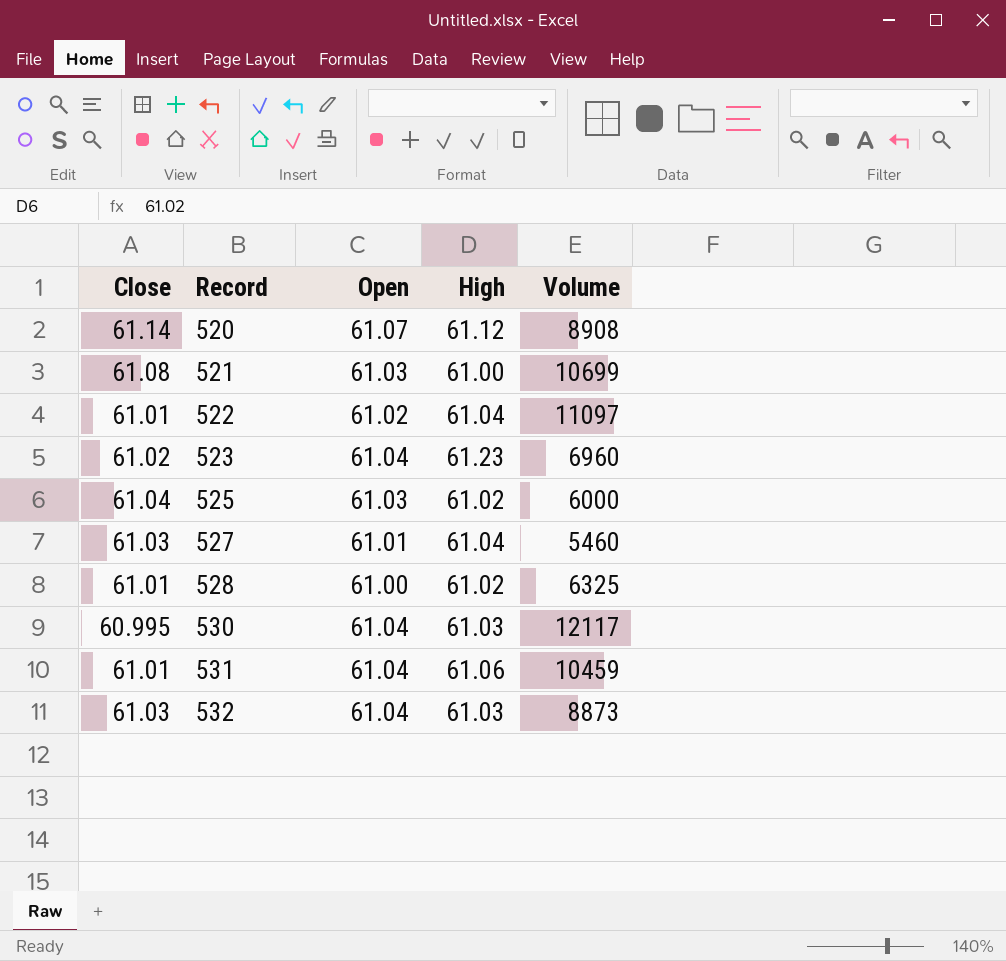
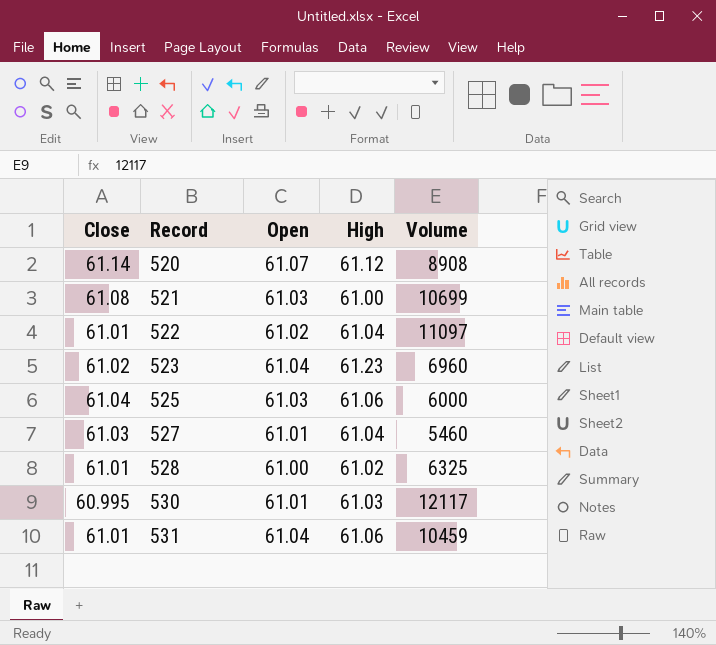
row 532: 61.03 | 61.04 | 61.03 | 8873 -> none
525 | High: 61.02 -> 61.06
530 | Open: 61.04 -> 61.01

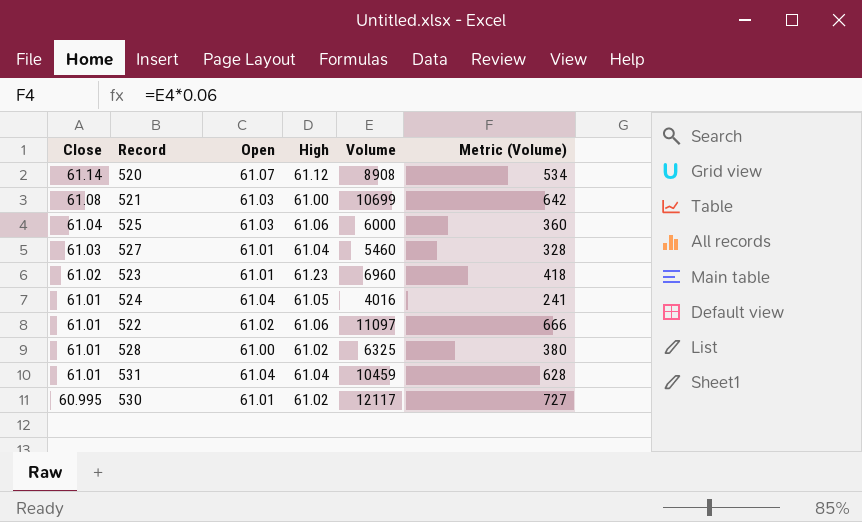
row order: Record ascending -> Close descending
column Metric (Volume) | formula: none -> [Volume] * 0.06
523 | Open: 61.04 -> 61.01
row 524: none -> 61.01 | 61.04 | 61.05 | 4016 | 241
522 | High: 61.04 -> 61.06
531 | High: 61.06 -> 61.04
530 | High: 61.03 -> 61.02

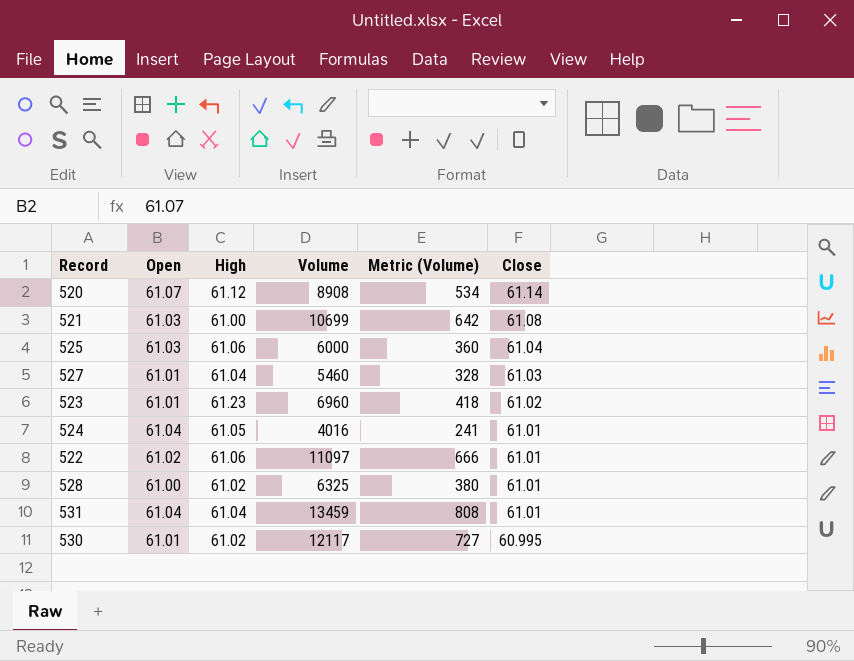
column Close | position: 1 -> 6
531 | Volume: 10459 -> 13459
531 | Metric (Volume): 628 -> 808

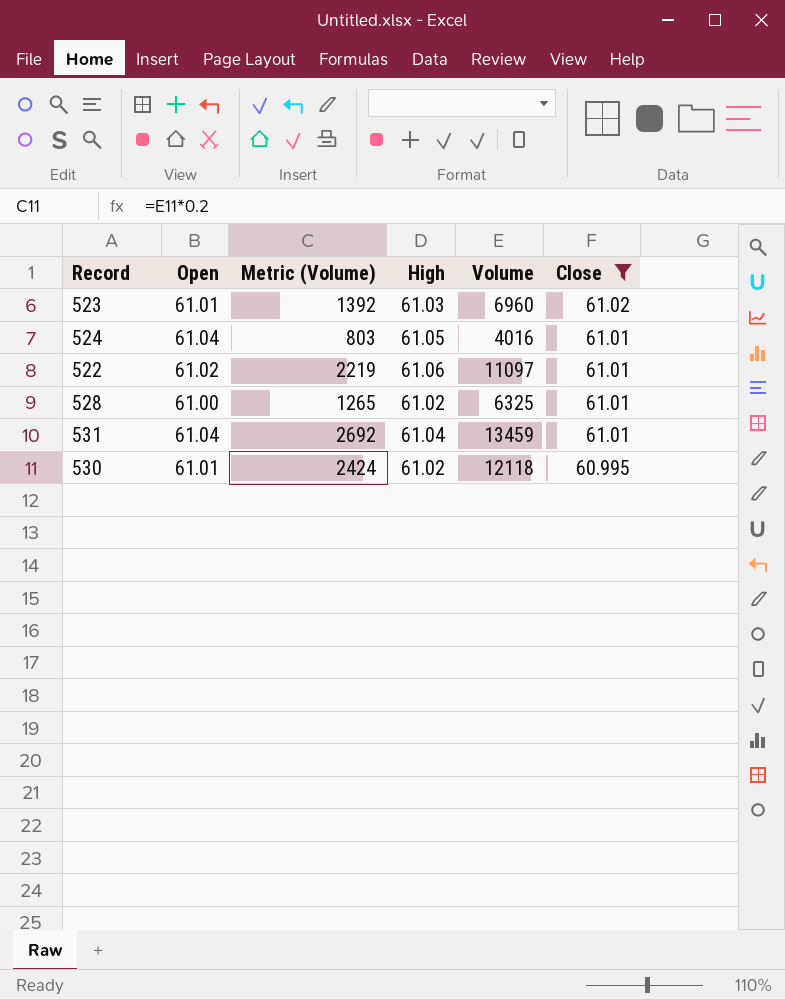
filter: none -> Close <= 61.02
column Metric (Volume) | formula: [Volume] * 0.06 -> [Volume] * 0.2
column Metric (Volume) | position: 5 -> 3
523 | High: 61.23 -> 61.03
530 | Volume: 12117 -> 12118

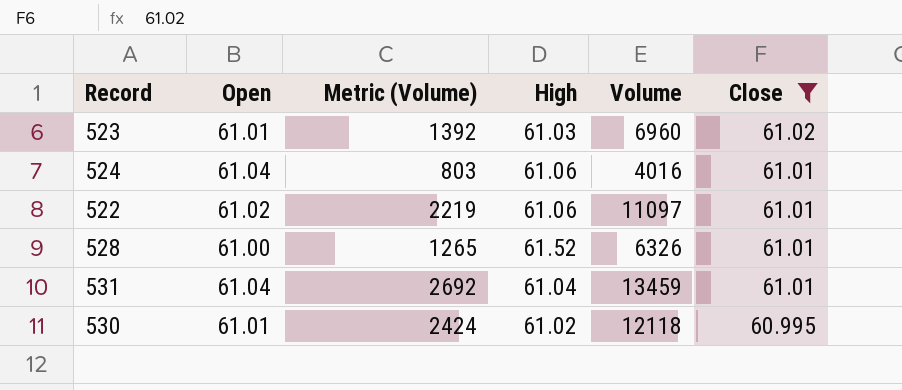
524 | High: 61.05 -> 61.06
528 | High: 61.02 -> 61.52
528 | Volume: 6325 -> 6326

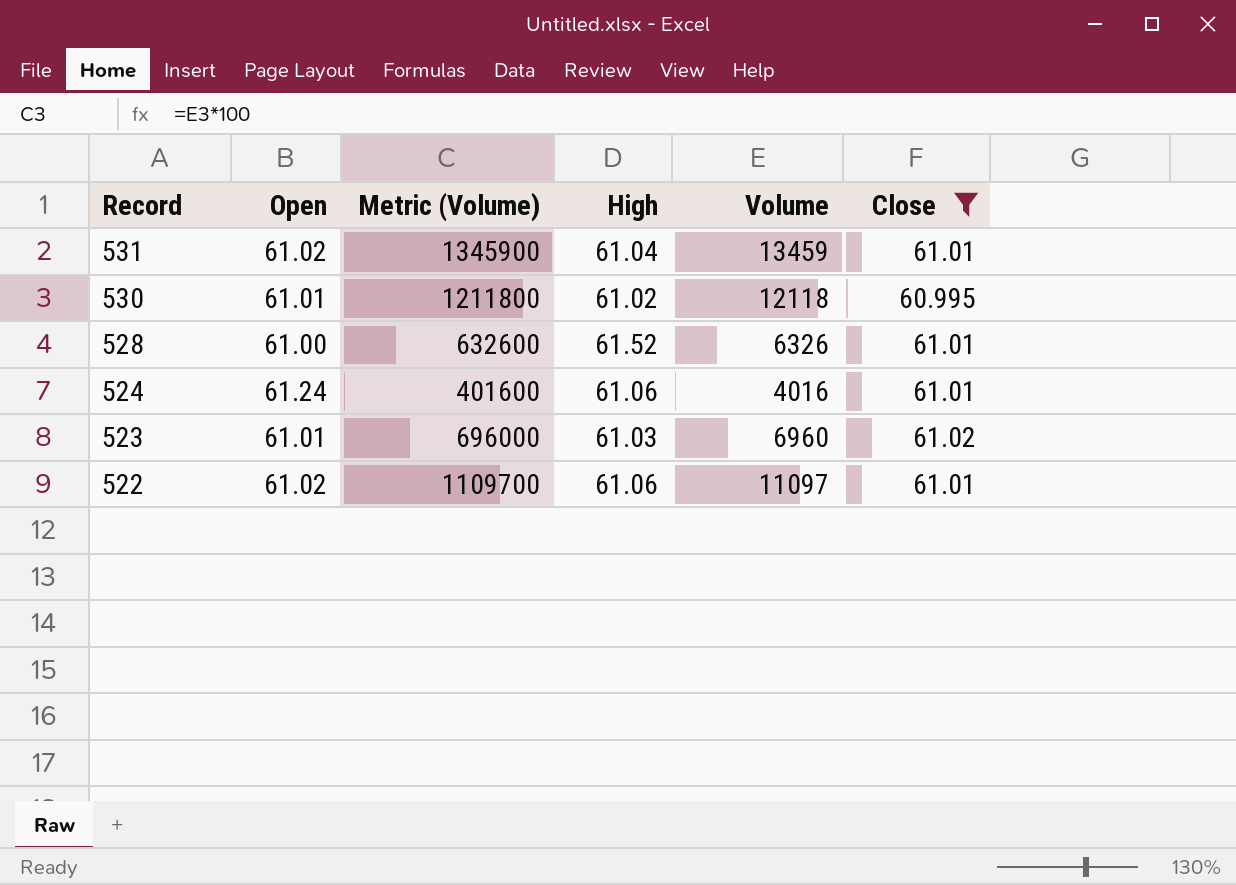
row order: Close descending -> Record descending
column Metric (Volume) | formula: [Volume] * 0.2 -> [Volume] * 100
531 | Open: 61.04 -> 61.02
524 | Open: 61.04 -> 61.24

